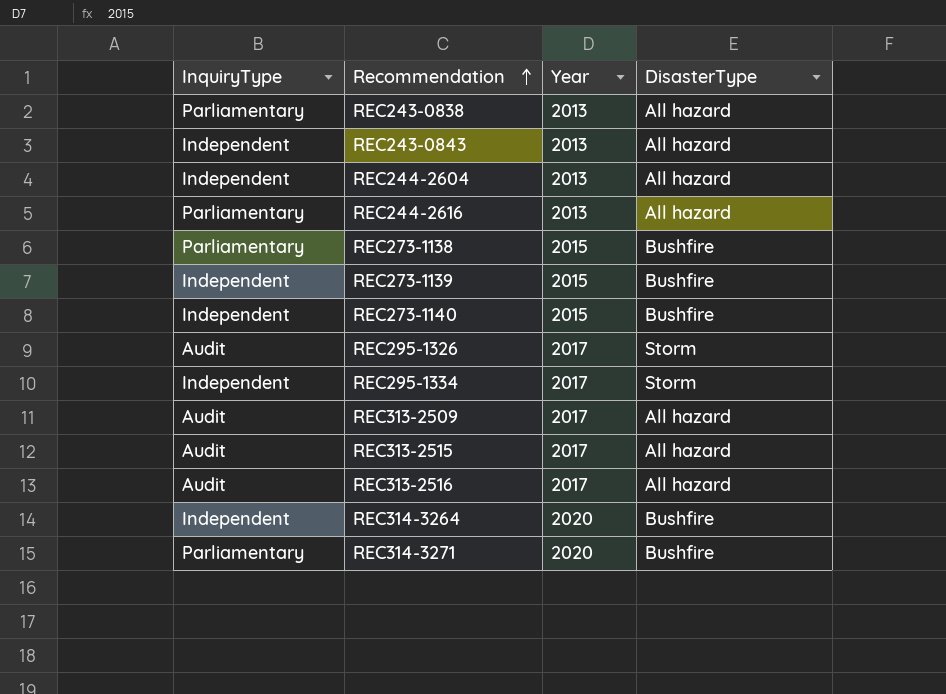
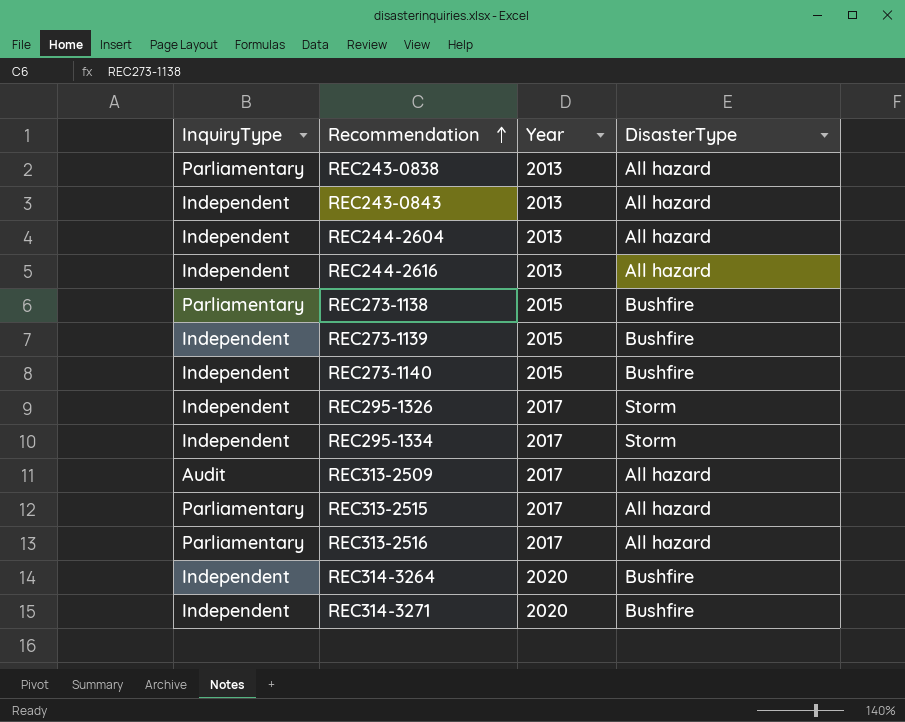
REC244-2616 | InquiryType: Parliamentary -> Independent
REC295-1326 | InquiryType: Audit -> Independent
REC313-2515 | InquiryType: Audit -> Parliamentary
REC313-2516 | InquiryType: Audit -> Parliamentary
REC314-3271 | InquiryType: Parliamentary -> Independent

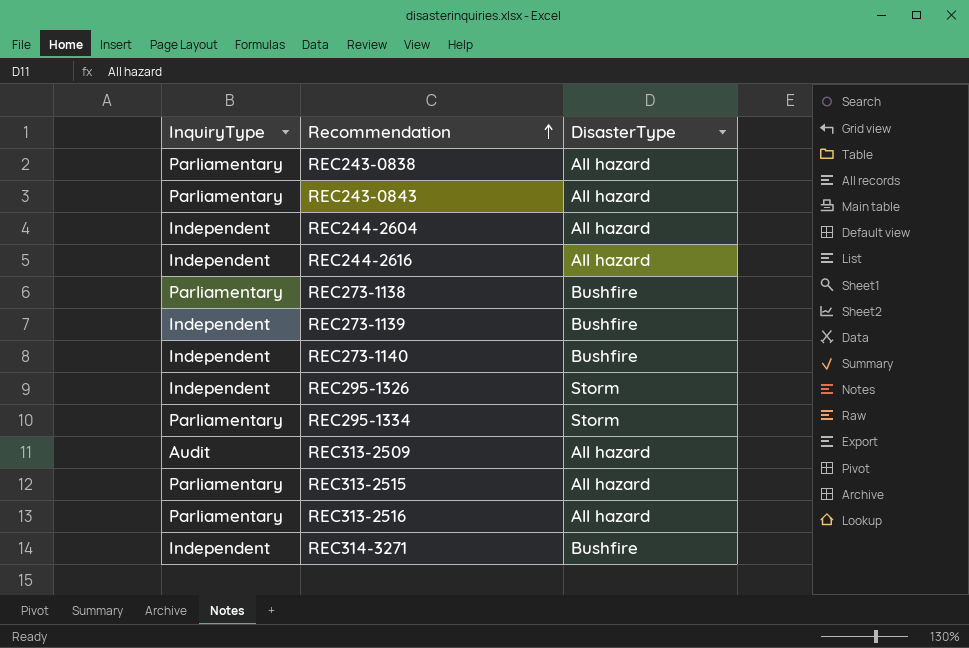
column Year | position: 3 -> none
row REC314-3264: Independent | 2020 | Bushfire -> none
REC243-0843 | InquiryType: Independent -> Parliamentary
REC295-1334 | InquiryType: Independent -> Parliamentary

